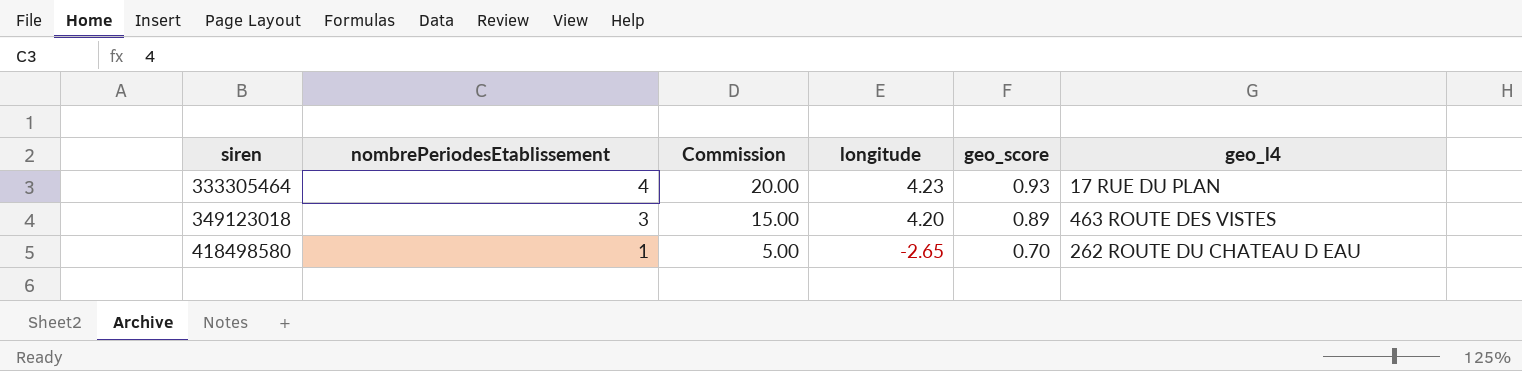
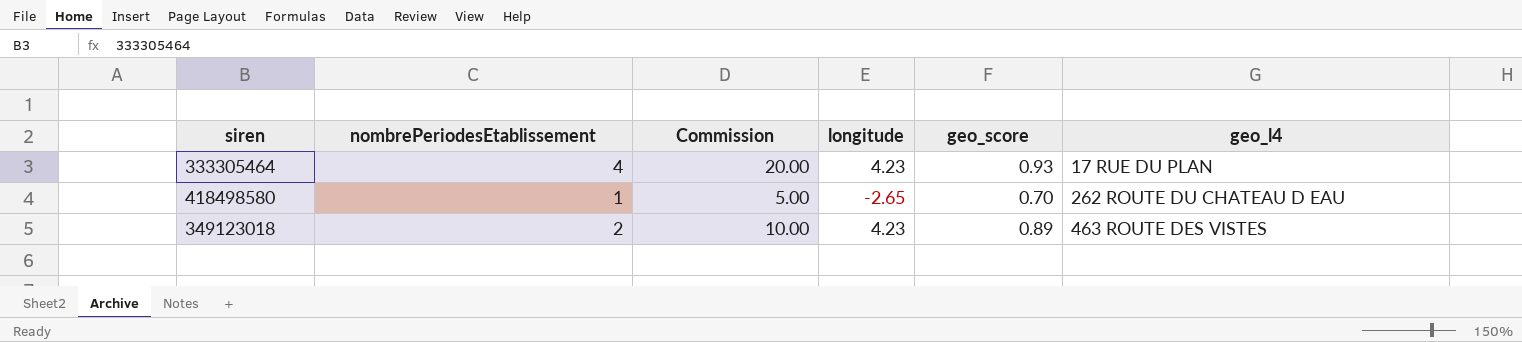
row order: siren ascending -> geo_l4 ascending
349123018 | nombrePeriodesEtablissement: 3 -> 2
349123018 | Commission: 15.00 -> 10.00
349123018 | longitude: 4.20 -> 4.23

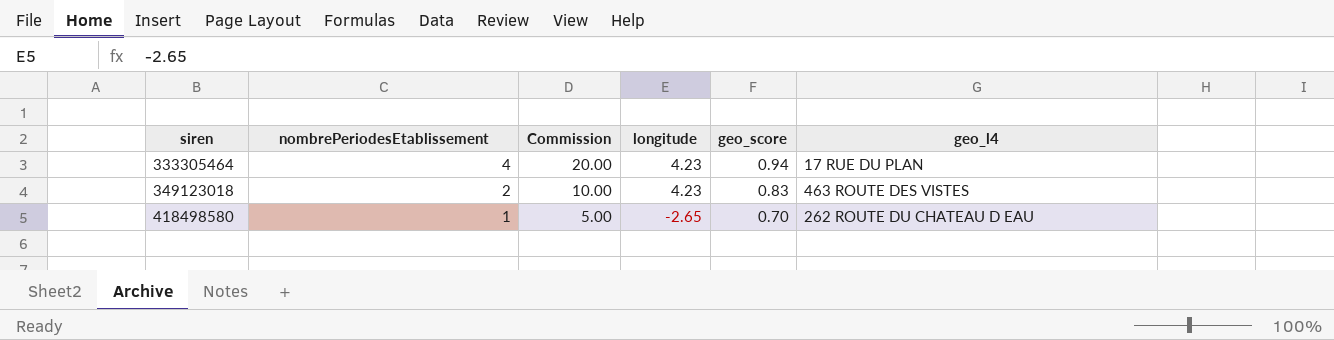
row order: geo_l4 ascending -> siren ascending
333305464 | geo_score: 0.93 -> 0.94
349123018 | geo_score: 0.89 -> 0.83

